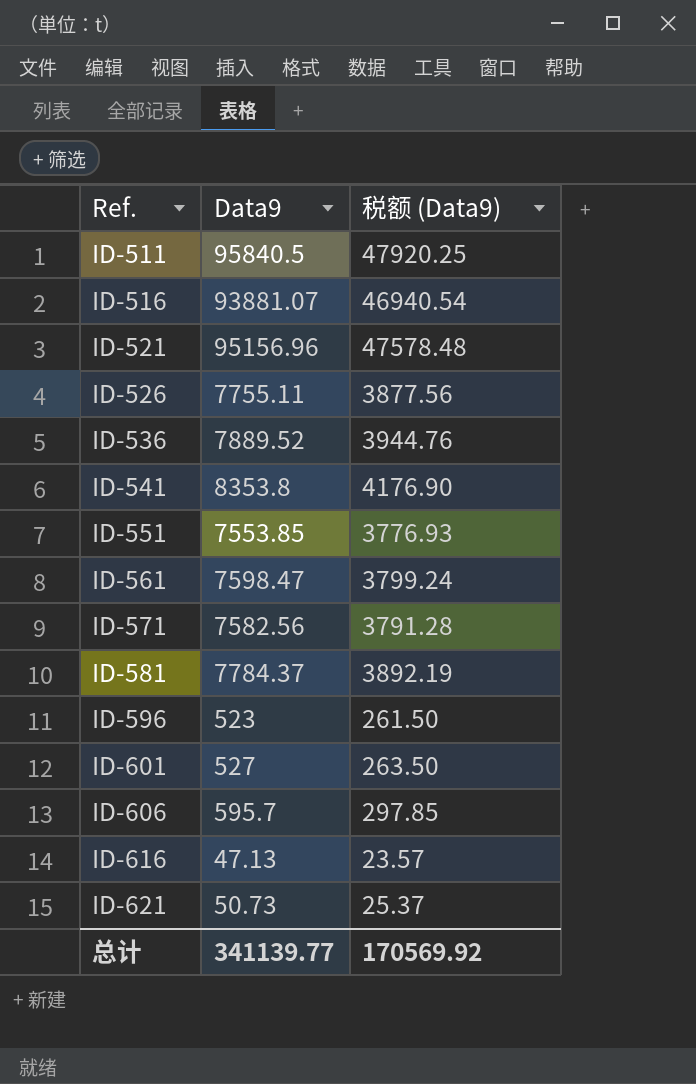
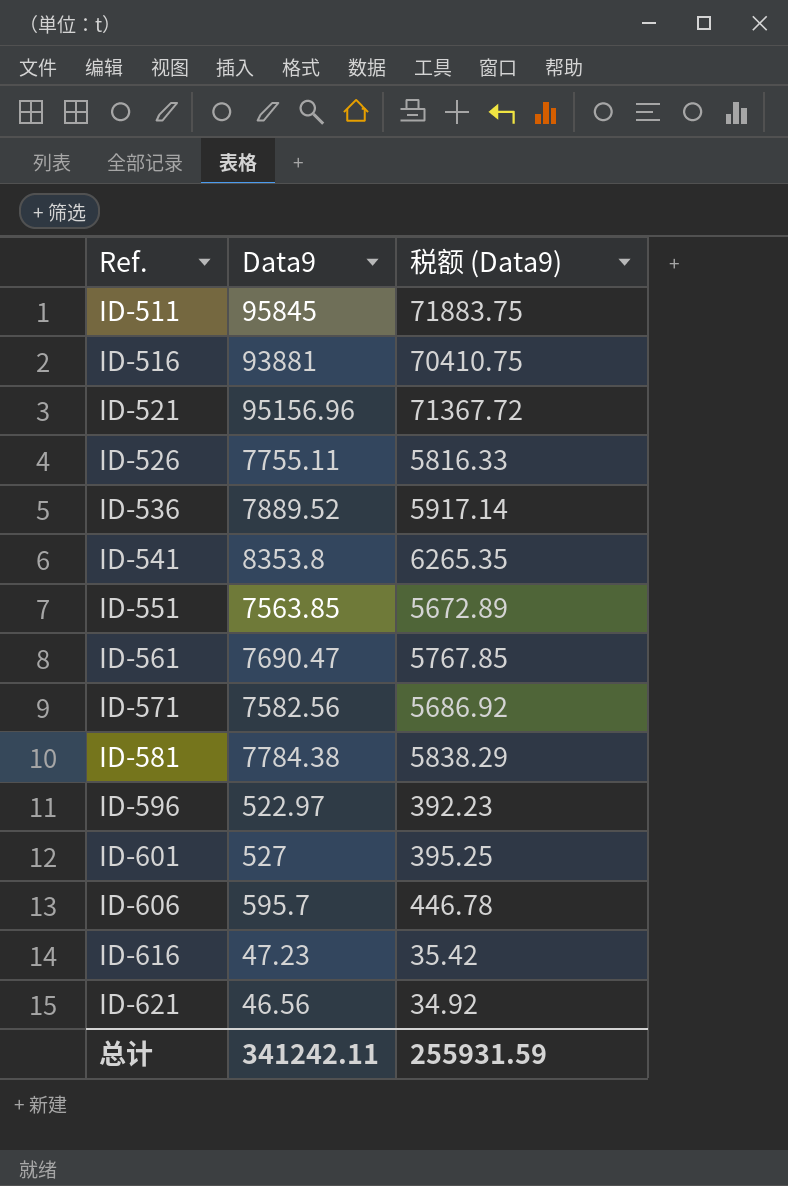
column 税额 (Data9) | formula: [Data9] * 0.5 -> [Data9] * 0.75
ID-511 | Data9: 95840.5 -> 95845
ID-516 | Data9: 93881.07 -> 93881
ID-551 | Data9: 7553.85 -> 7563.85
ID-561 | Data9: 7598.47 -> 7690.47
ID-581 | Data9: 7784.37 -> 7784.38
ID-596 | Data9: 523 -> 522.97
ID-616 | Data9: 47.13 -> 47.23
ID-621 | Data9: 50.73 -> 46.56
总计 | Data9: 341139.77 -> 341242.11
总计 | 税额 (Data9): 170569.92 -> 255931.59

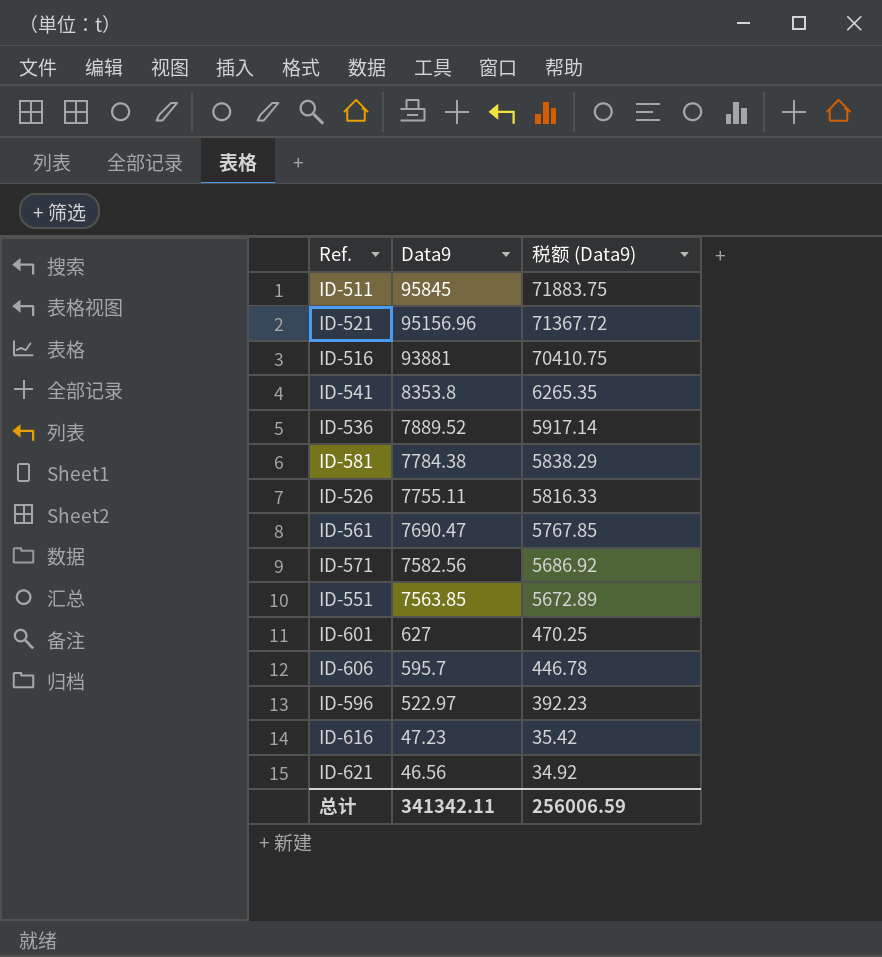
row order: Ref. ascending -> Data9 descending
ID-601 | Data9: 527 -> 627
ID-601 | 税额 (Data9): 395.25 -> 470.25
总计 | Data9: 341242.11 -> 341342.11
总计 | 税额 (Data9): 255931.59 -> 256006.59

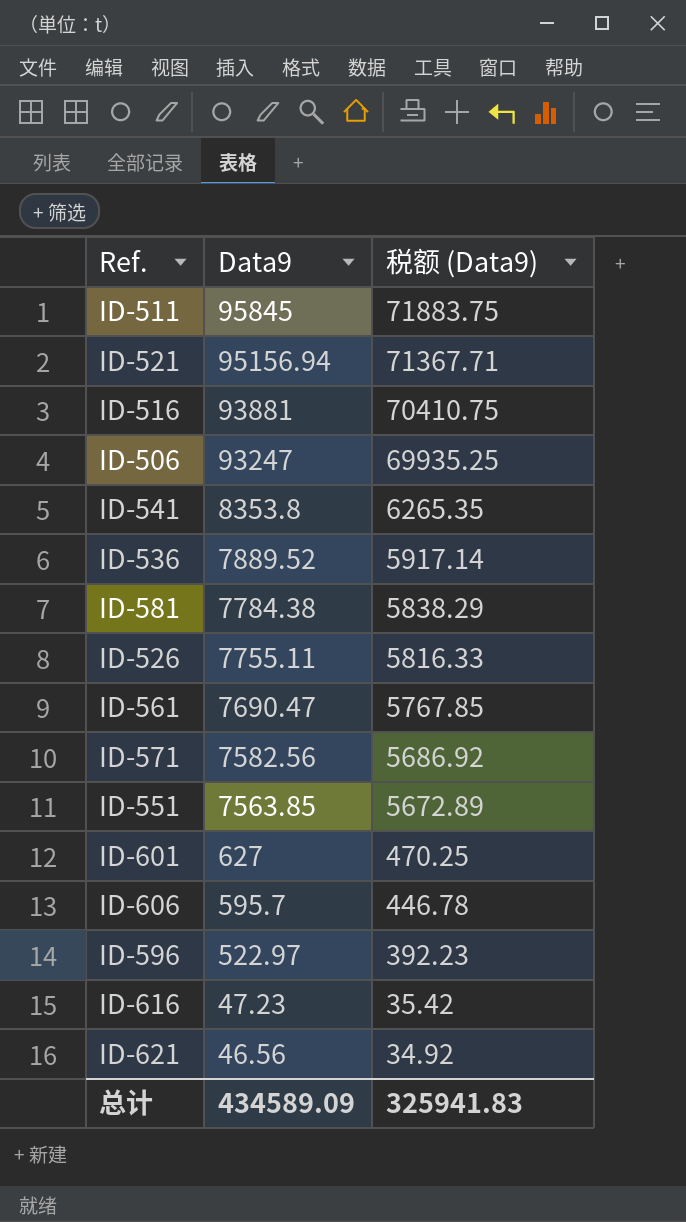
ID-521 | Data9: 95156.96 -> 95156.94
ID-521 | 税额 (Data9): 71367.72 -> 71367.71
row ID-506: none -> 93247 | 69935.25
总计 | Data9: 341342.11 -> 434589.09
总计 | 税额 (Data9): 256006.59 -> 325941.83

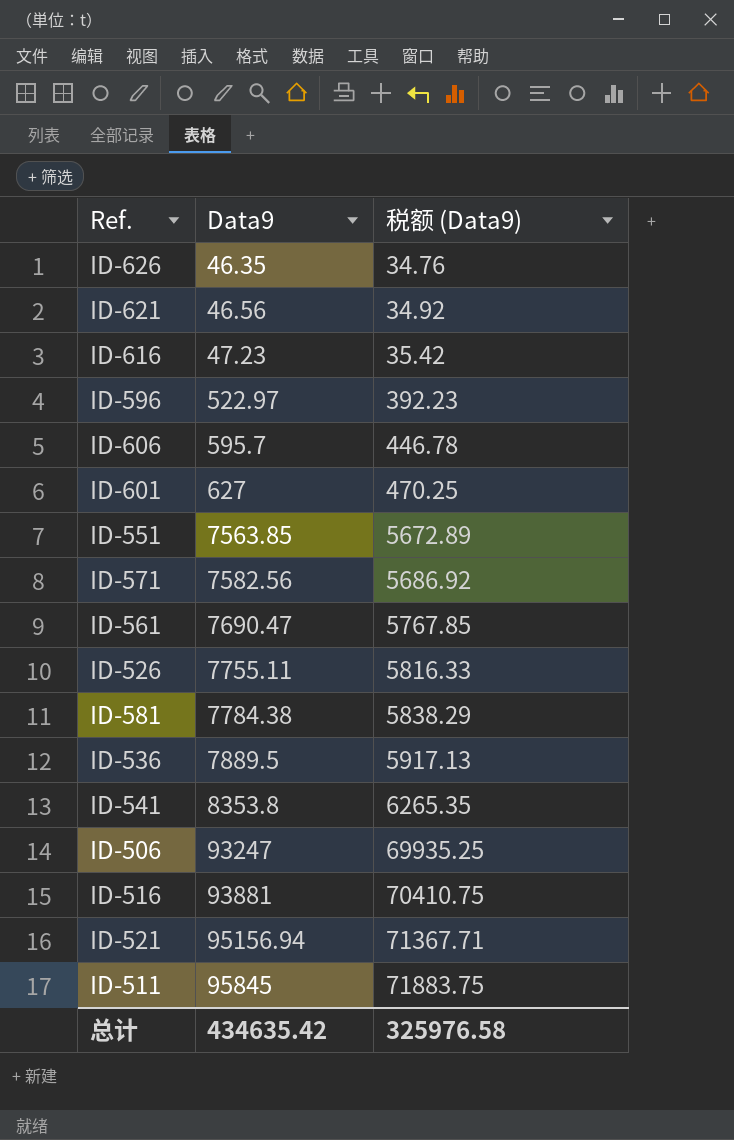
row order: Data9 descending -> Data9 ascending
row ID-626: none -> 46.35 | 34.76
ID-536 | Data9: 7889.52 -> 7889.5
ID-536 | 税额 (Data9): 5917.14 -> 5917.13
总计 | Data9: 434589.09 -> 434635.42
总计 | 税额 (Data9): 325941.83 -> 325976.58

